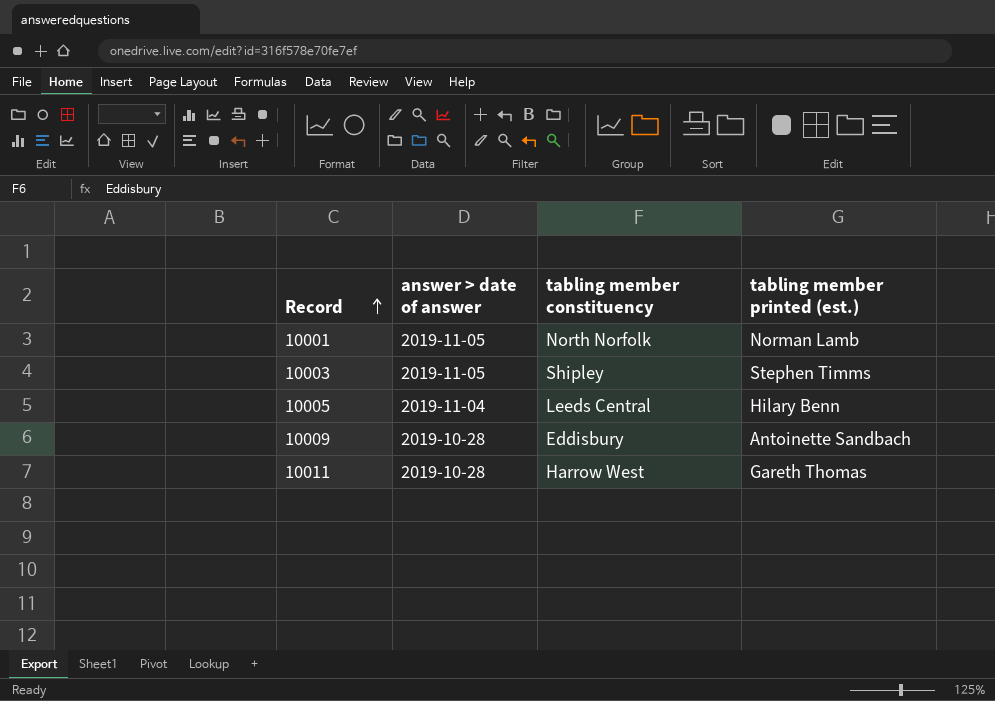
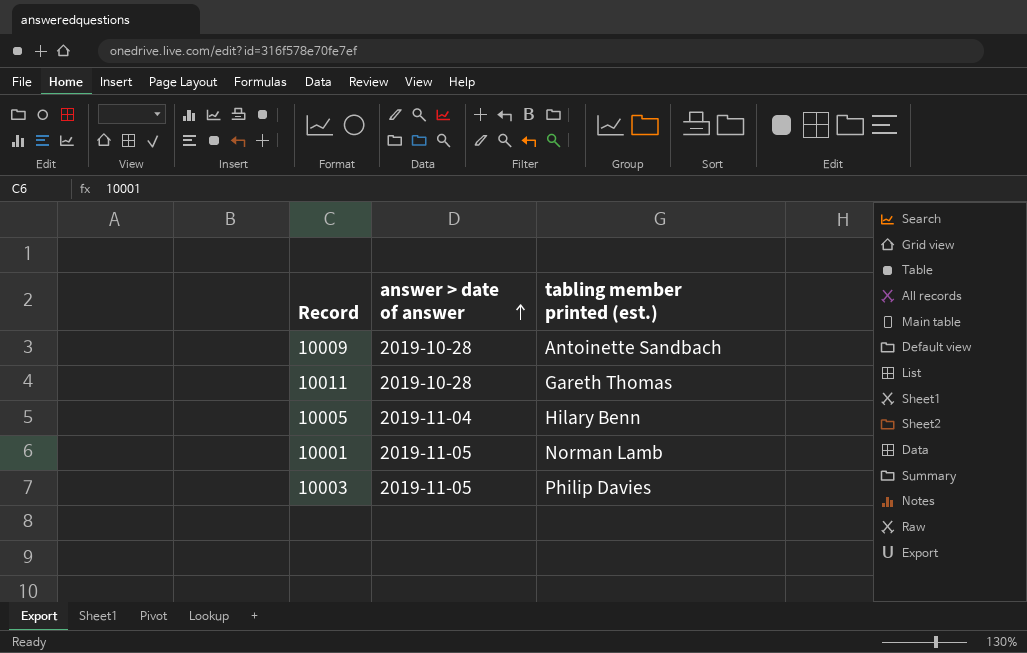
row order: Record ascending -> answer > date of answer ascending
column tabling member constituency | position: 3 -> none
10003 | tabling member printed (est.): Stephen Timms -> Philip Davies

